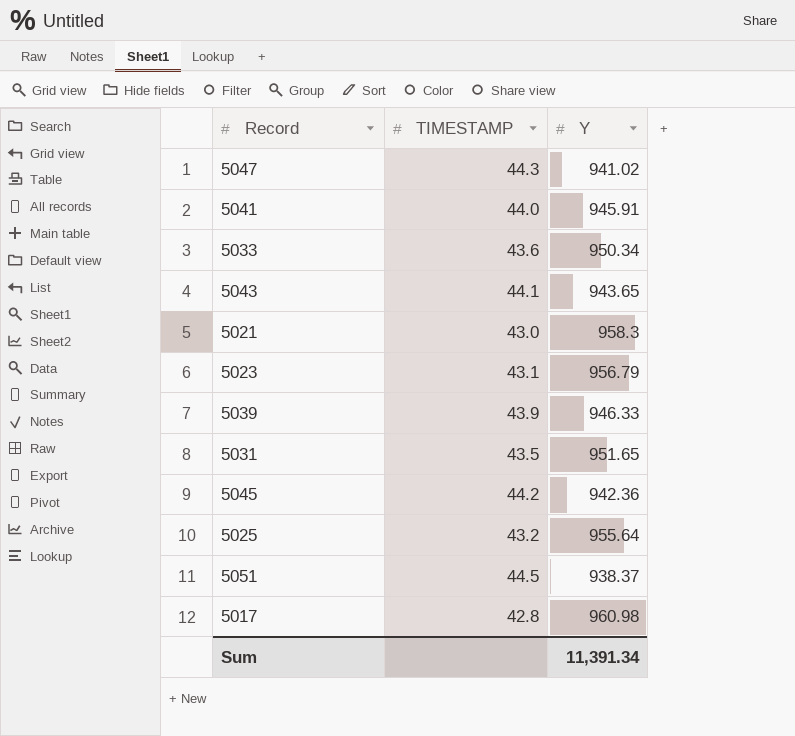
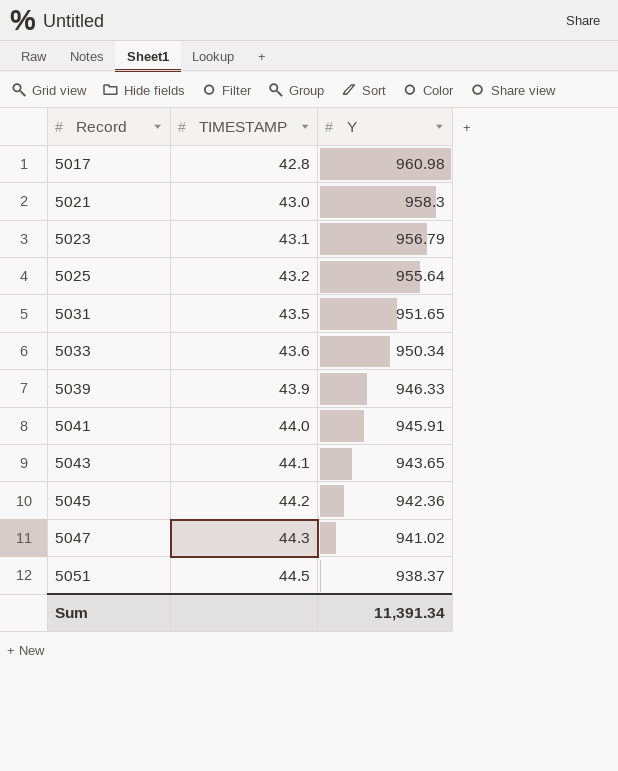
row order: none -> Record ascending

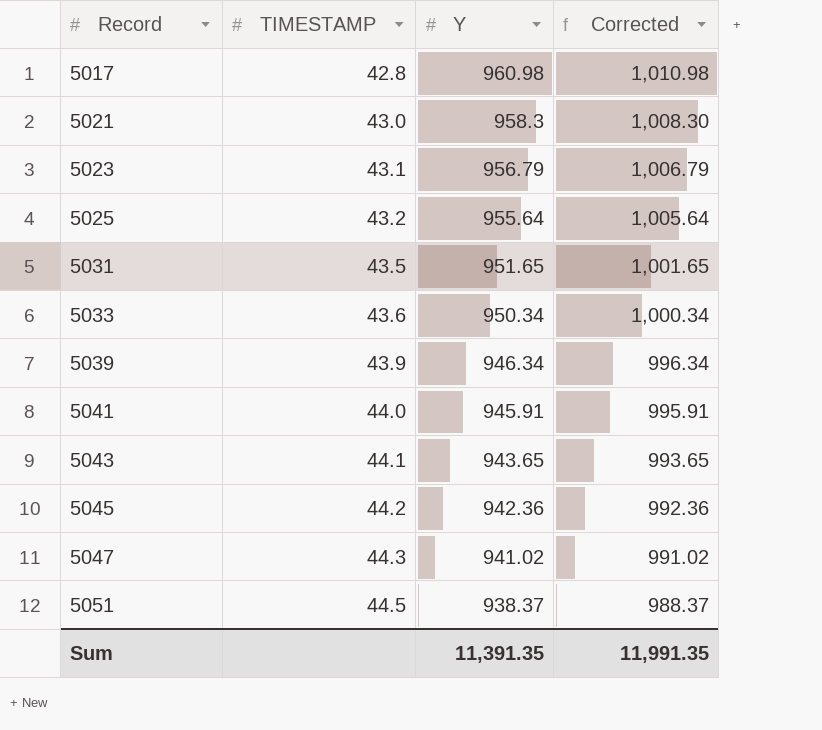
column Corrected | formula: none -> [Y] + 50
5039 | Y: 946.33 -> 946.34
Sum | Y: 11,391.34 -> 11,391.35

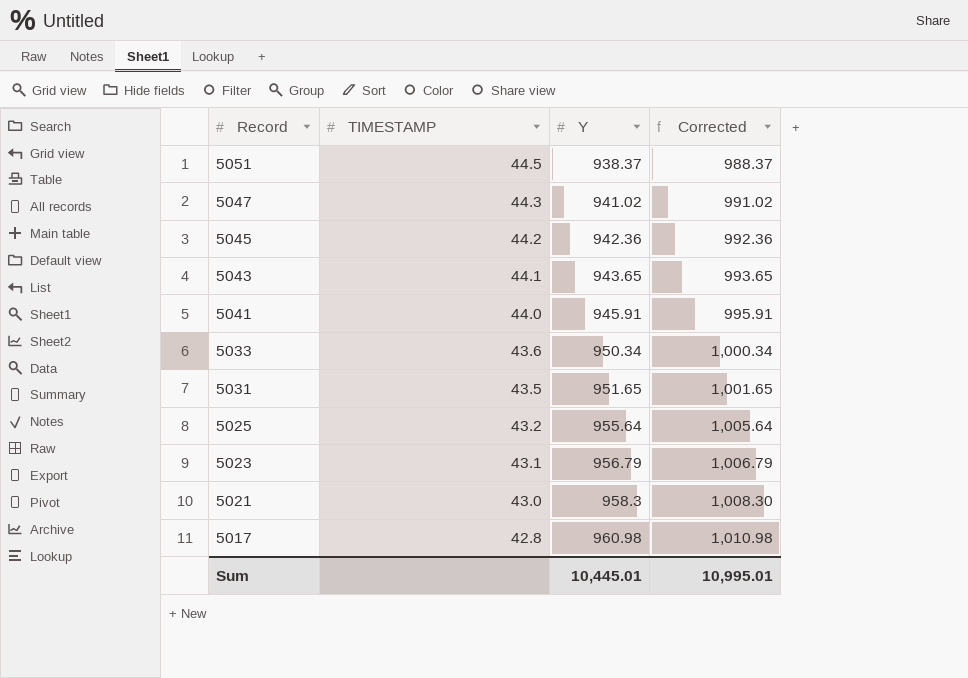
row order: Record ascending -> Record descending
row 5039: 43.9 | 946.34 | 996.34 -> none
Sum | Y: 11,391.35 -> 10,445.01
Sum | Corrected: 11,991.35 -> 10,995.01

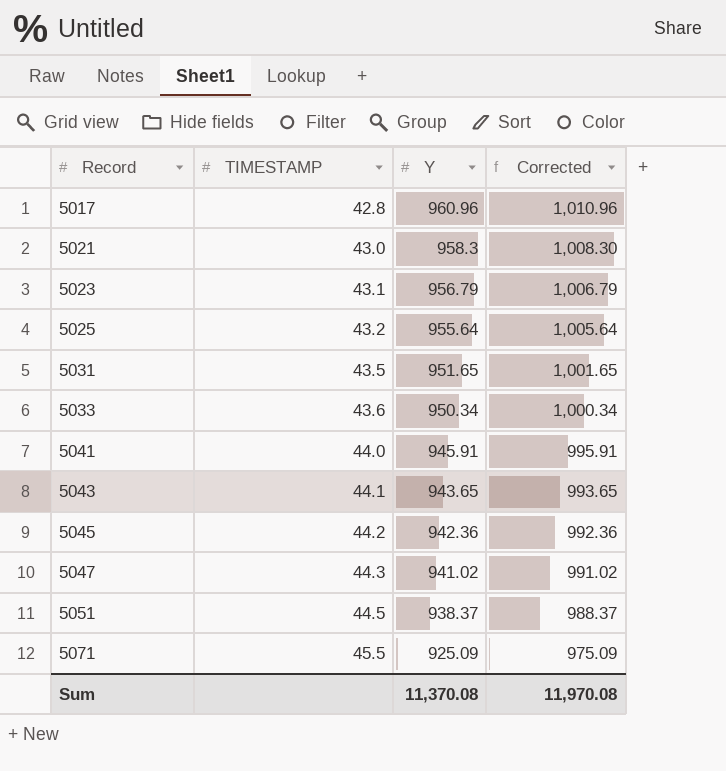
row order: Record descending -> Record ascending
5017 | Y: 960.98 -> 960.96
5017 | Corrected: 1,010.98 -> 1,010.96
row 5071: none -> 45.5 | 925.09 | 975.09
Sum | Y: 10,445.01 -> 11,370.08
Sum | Corrected: 10,995.01 -> 11,970.08

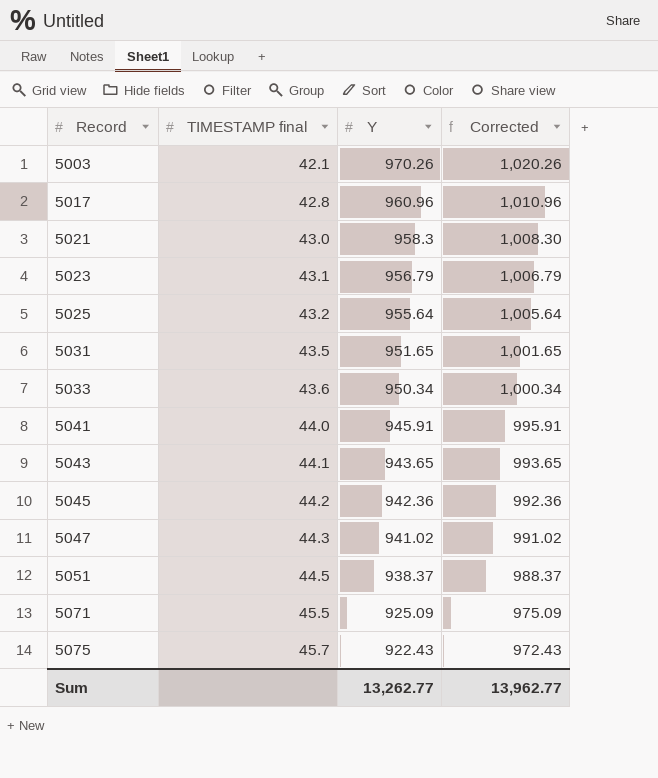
column name: TIMESTAMP -> TIMESTAMP final
row 5003: none -> 42.1 | 970.26 | 1,020.26
row 5075: none -> 45.7 | 922.43 | 972.43
Sum | Y: 11,370.08 -> 13,262.77
Sum | Corrected: 11,970.08 -> 13,962.77

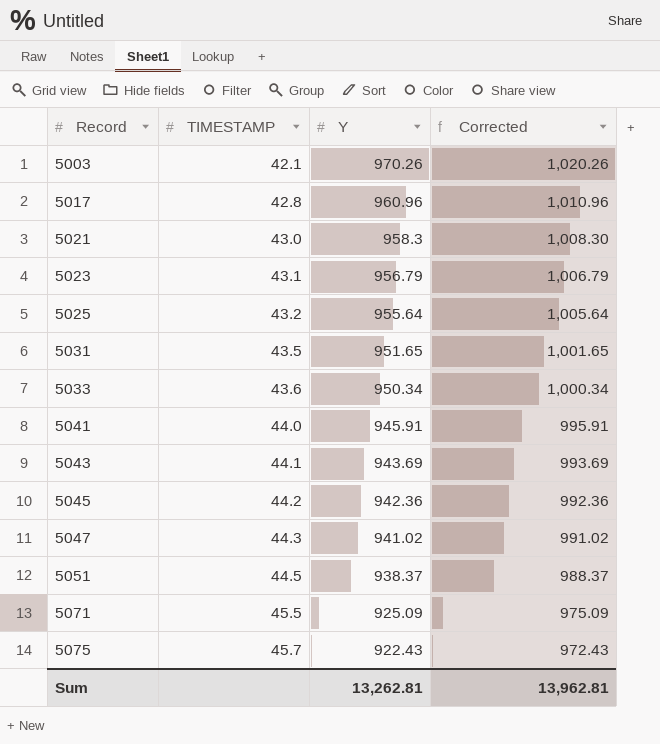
column name: TIMESTAMP final -> TIMESTAMP
5043 | Y: 943.65 -> 943.69
5043 | Corrected: 993.65 -> 993.69
Sum | Y: 13,262.77 -> 13,262.81
Sum | Corrected: 13,962.77 -> 13,962.81

